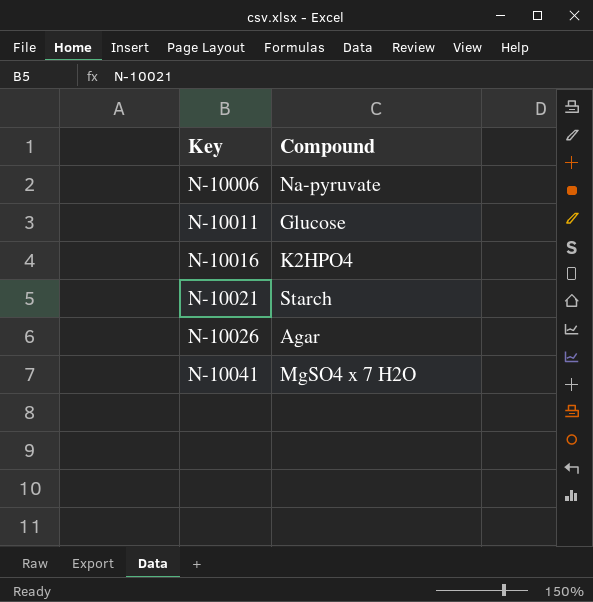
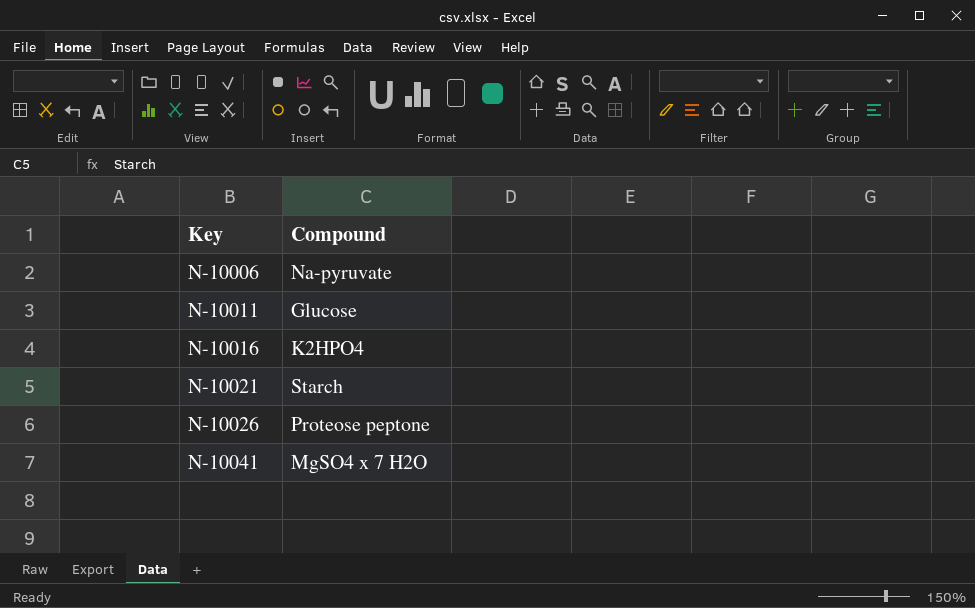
N-10026 | Compound: Agar -> Proteose peptone

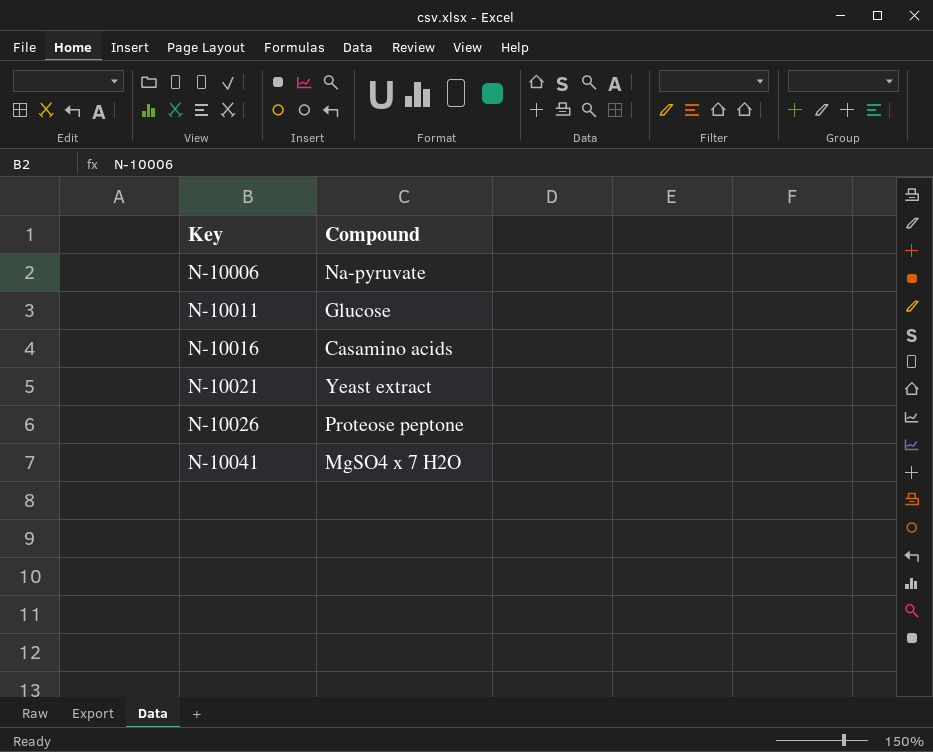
N-10016 | Compound: K2HPO4 -> Casamino acids
N-10021 | Compound: Starch -> Yeast extract

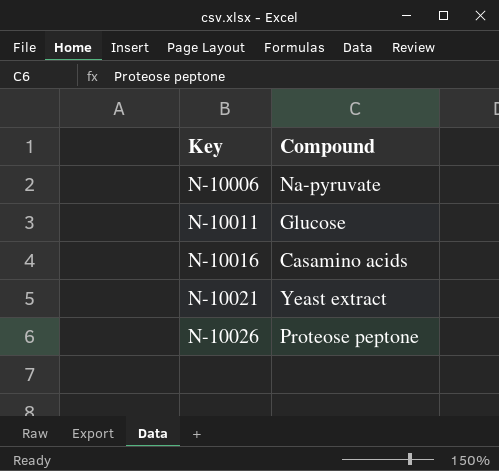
row N-10041: MgSO4 x 7 H2O -> none

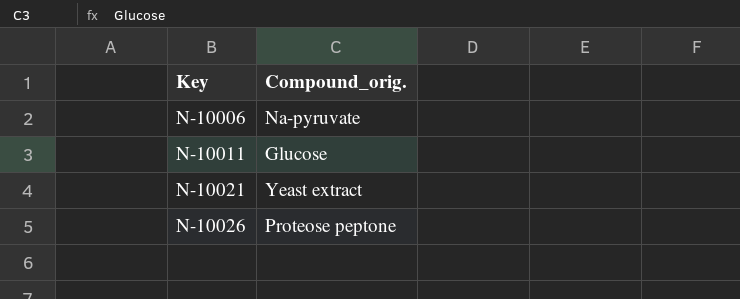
column name: Compound -> Compound_orig.
row N-10016: Casamino acids -> none

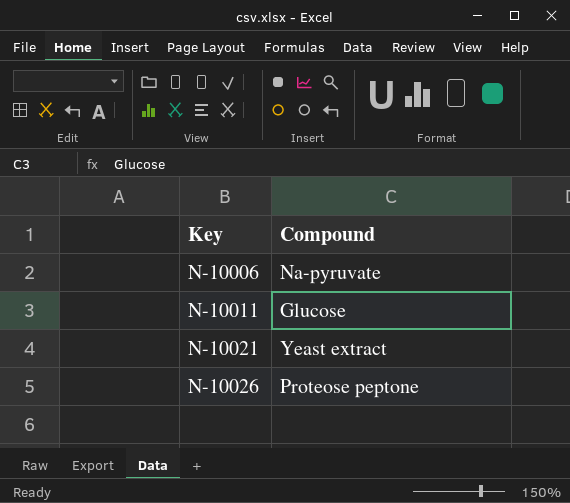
column name: Compound_orig. -> Compound

